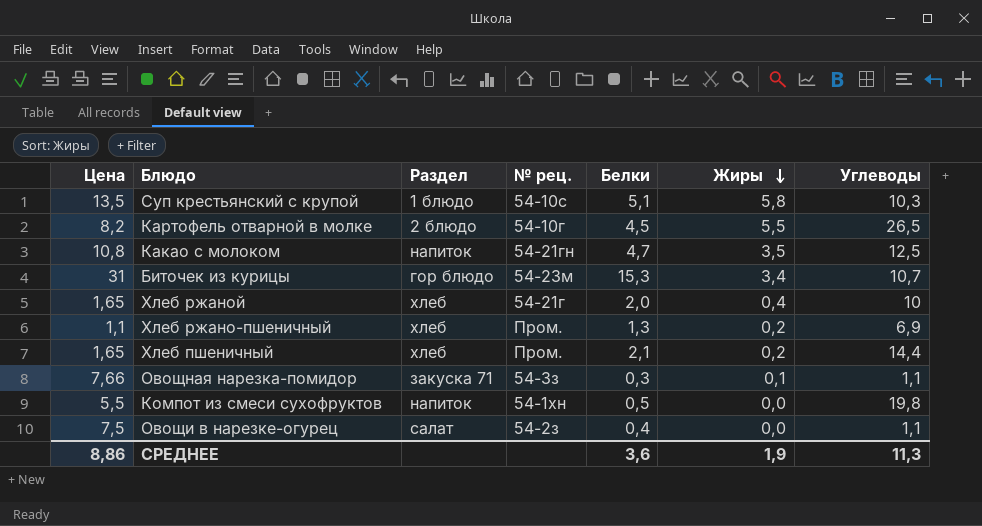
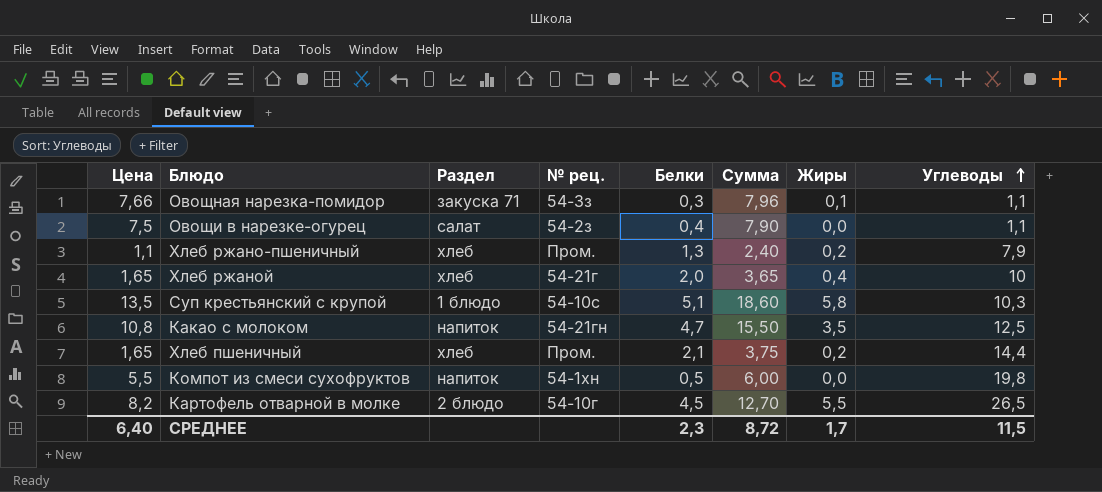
row order: Жиры descending -> Углеводы ascending
column Сумма | formula: none -> [Цена] + [Белки]
row Биточек из курицы: 31 | гор блюдо | 54-23м | 15,3 | 3,4 | 10,7 -> none
Хлеб ржано-пшеничный | Углеводы: 6,9 -> 7,9
СРЕДНЕЕ | Цена: 8,86 -> 6,40
СРЕДНЕЕ | Белки: 3,6 -> 2,3
СРЕДНЕЕ | Жиры: 1,9 -> 1,7
СРЕДНЕЕ | Углеводы: 11,3 -> 11,5

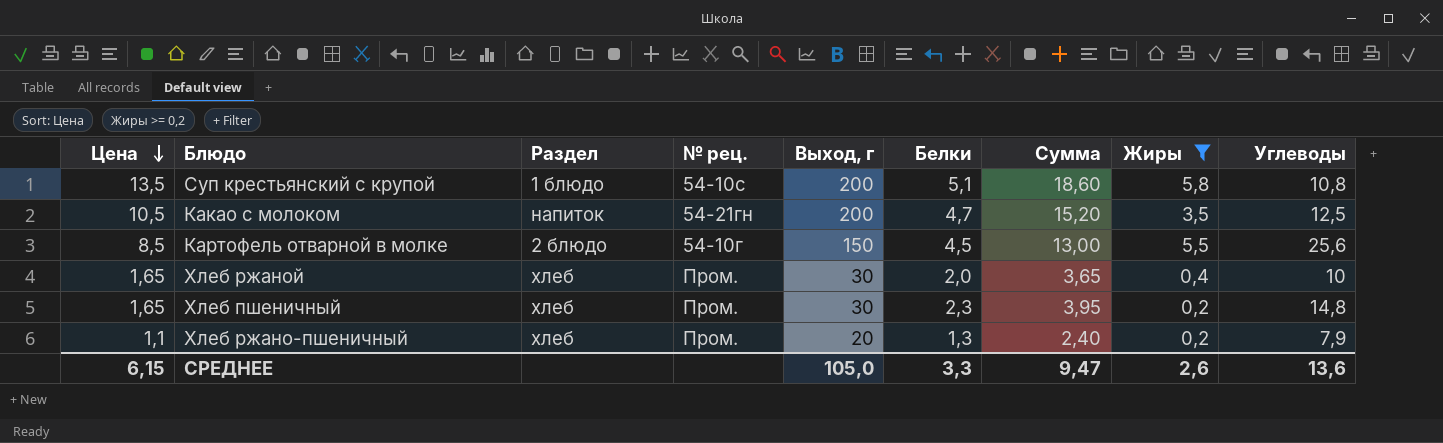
filter: none -> Жиры >= 0,2
row order: Углеводы ascending -> Цена descending
column Выход, г | position: none -> 5
Суп крестьянский с крупой | Углеводы: 10,3 -> 10,8
Какао с молоком | Цена: 10,8 -> 10,5
Какао с молоком | Сумма: 15,50 -> 15,20
Картофель отварной в молке | Цена: 8,2 -> 8,5
Картофель отварной в молке | Сумма: 12,70 -> 13,00
Картофель отварной в молке | Углеводы: 26,5 -> 25,6
Хлеб ржаной | № рец.: 54-21г -> Пром.
Хлеб пшеничный | Белки: 2,1 -> 2,3
Хлеб пшеничный | Сумма: 3,75 -> 3,95
Хлеб пшеничный | Углеводы: 14,4 -> 14,8
СРЕДНЕЕ | Цена: 6,40 -> 6,15
СРЕДНЕЕ | Белки: 2,3 -> 3,3
СРЕДНЕЕ | Сумма: 8,72 -> 9,47
СРЕДНЕЕ | Жиры: 1,7 -> 2,6
СРЕДНЕЕ | Углеводы: 11,5 -> 13,6

